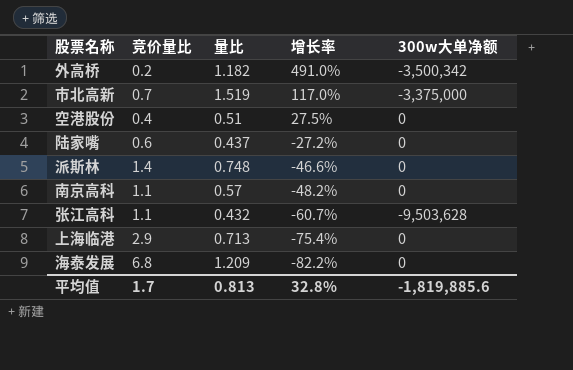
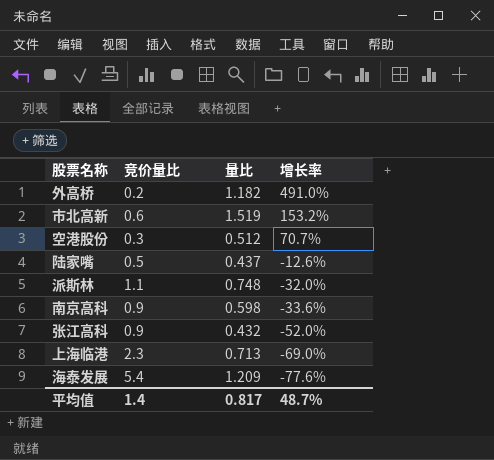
column 300w大单净额 | position: 5 -> none
市北高新 | 竞价量比: 0.7 -> 0.6
市北高新 | 增长率: 117.0% -> 153.2%
空港股份 | 竞价量比: 0.4 -> 0.3
空港股份 | 量比: 0.51 -> 0.512
空港股份 | 增长率: 27.5% -> 70.7%
陆家嘴 | 竞价量比: 0.6 -> 0.5
陆家嘴 | 增长率: -27.2% -> -12.6%
派斯林 | 竞价量比: 1.4 -> 1.1
派斯林 | 增长率: -46.6% -> -32.0%
南京高科 | 竞价量比: 1.1 -> 0.9
南京高科 | 量比: 0.57 -> 0.598
南京高科 | 增长率: -48.2% -> -33.6%
张江高科 | 竞价量比: 1.1 -> 0.9
张江高科 | 增长率: -60.7% -> -52.0%
上海临港 | 竞价量比: 2.9 -> 2.3
上海临港 | 增长率: -75.4% -> -69.0%
海泰发展 | 竞价量比: 6.8 -> 5.4
海泰发展 | 增长率: -82.2% -> -77.6%
平均值 | 竞价量比: 1.7 -> 1.4
平均值 | 量比: 0.813 -> 0.817
平均值 | 增长率: 32.8% -> 48.7%

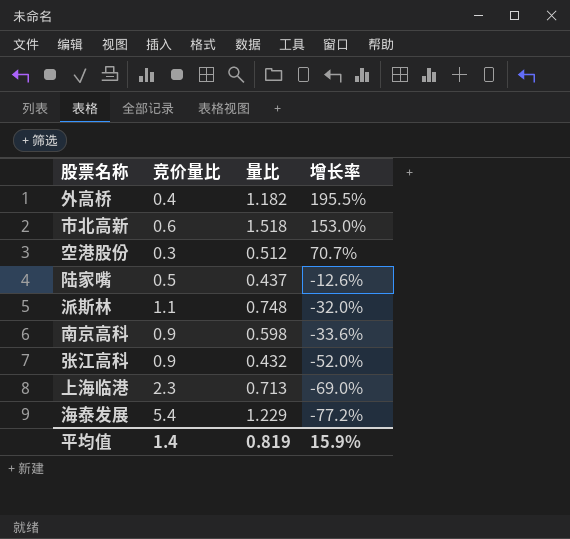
外高桥 | 竞价量比: 0.2 -> 0.4
外高桥 | 增长率: 491.0% -> 195.5%
市北高新 | 量比: 1.519 -> 1.518
市北高新 | 增长率: 153.2% -> 153.0%
海泰发展 | 量比: 1.209 -> 1.229
海泰发展 | 增长率: -77.6% -> -77.2%
平均值 | 量比: 0.817 -> 0.819
平均值 | 增长率: 48.7% -> 15.9%

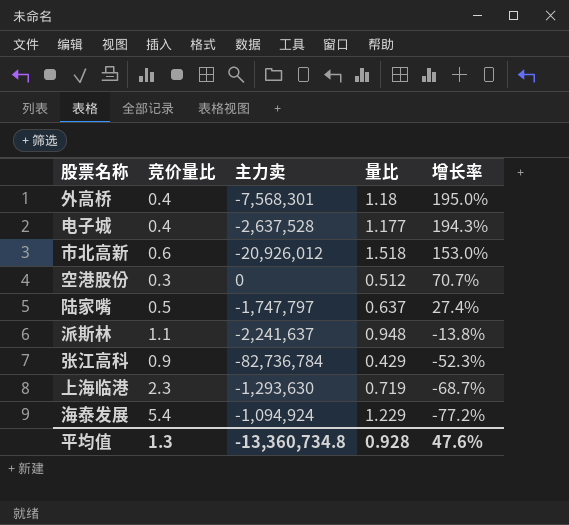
column 主力卖 | position: none -> 3
row 南京高科: 0.9 | 0.598 | -33.6% -> none
外高桥 | 量比: 1.182 -> 1.18
外高桥 | 增长率: 195.5% -> 195.0%
row 电子城: none -> 0.4 | -2,637,528 | 1.177 | 194.3%
陆家嘴 | 量比: 0.437 -> 0.637
陆家嘴 | 增长率: -12.6% -> 27.4%
派斯林 | 量比: 0.748 -> 0.948
派斯林 | 增长率: -32.0% -> -13.8%
张江高科 | 量比: 0.432 -> 0.429
张江高科 | 增长率: -52.0% -> -52.3%
上海临港 | 量比: 0.713 -> 0.719
上海临港 | 增长率: -69.0% -> -68.7%
平均值 | 竞价量比: 1.4 -> 1.3
平均值 | 量比: 0.819 -> 0.928
平均值 | 增长率: 15.9% -> 47.6%

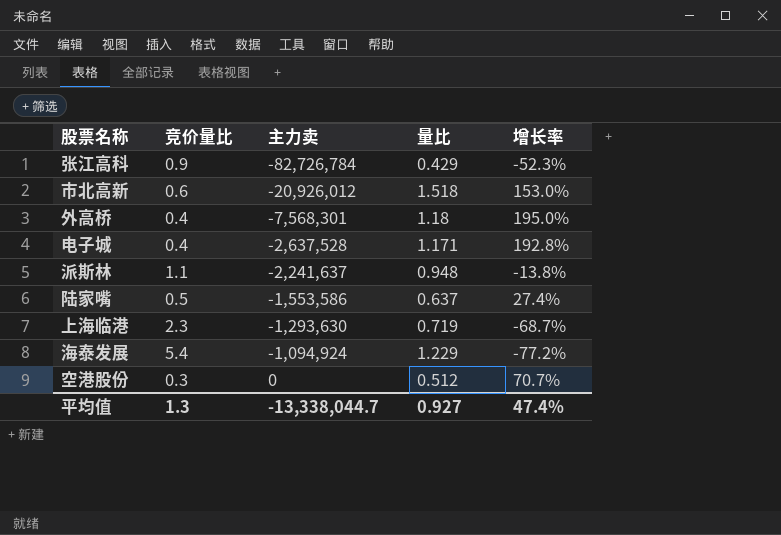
row order: 增长率 descending -> 主力卖 ascending
张江高科 | 主力卖: -82,736,784 -> -82,726,784
电子城 | 量比: 1.177 -> 1.171
电子城 | 增长率: 194.3% -> 192.8%
陆家嘴 | 主力卖: -1,747,797 -> -1,553,586
平均值 | 主力卖: -13,360,734.8 -> -13,338,044.7
平均值 | 量比: 0.928 -> 0.927
平均值 | 增长率: 47.6% -> 47.4%

